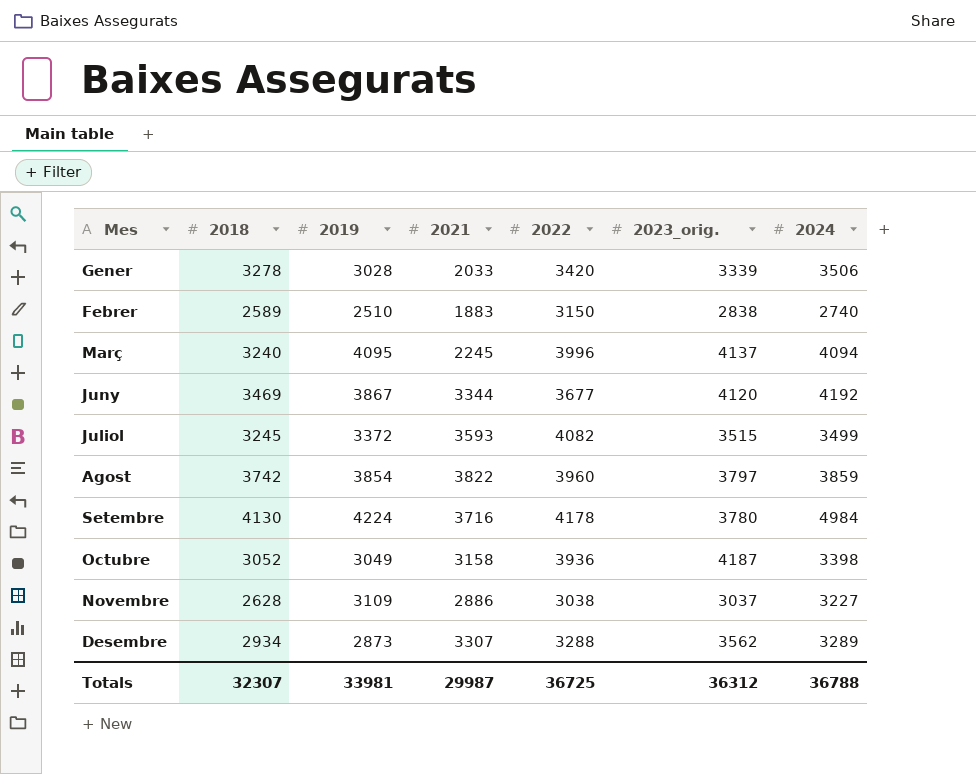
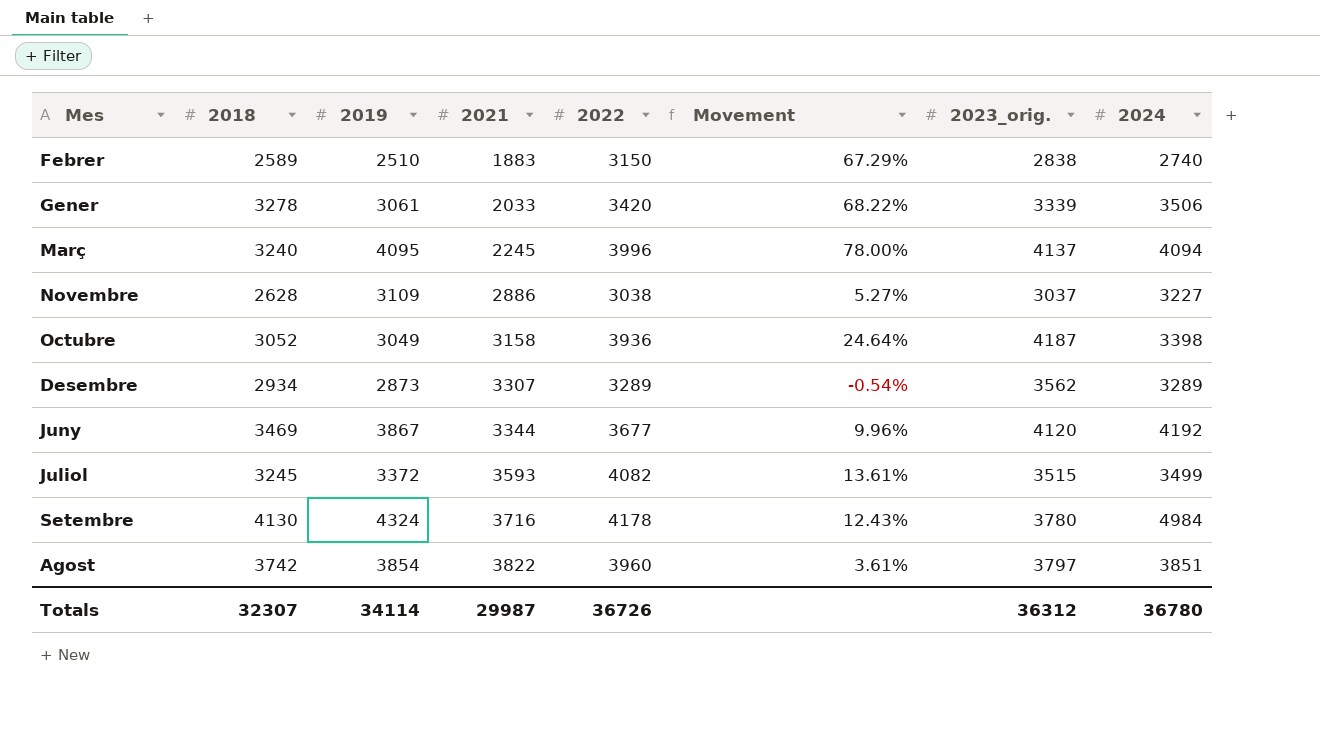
row order: none -> 2021 ascending
column Movement | formula: none -> ([2022] - [2021]) / [2021]
Gener | 2019: 3028 -> 3061
Desembre | 2022: 3288 -> 3289
Setembre | 2019: 4224 -> 4324
Agost | 2024: 3859 -> 3851
Totals | 2019: 33981 -> 34114
Totals | 2022: 36725 -> 36726
Totals | 2024: 36788 -> 36780

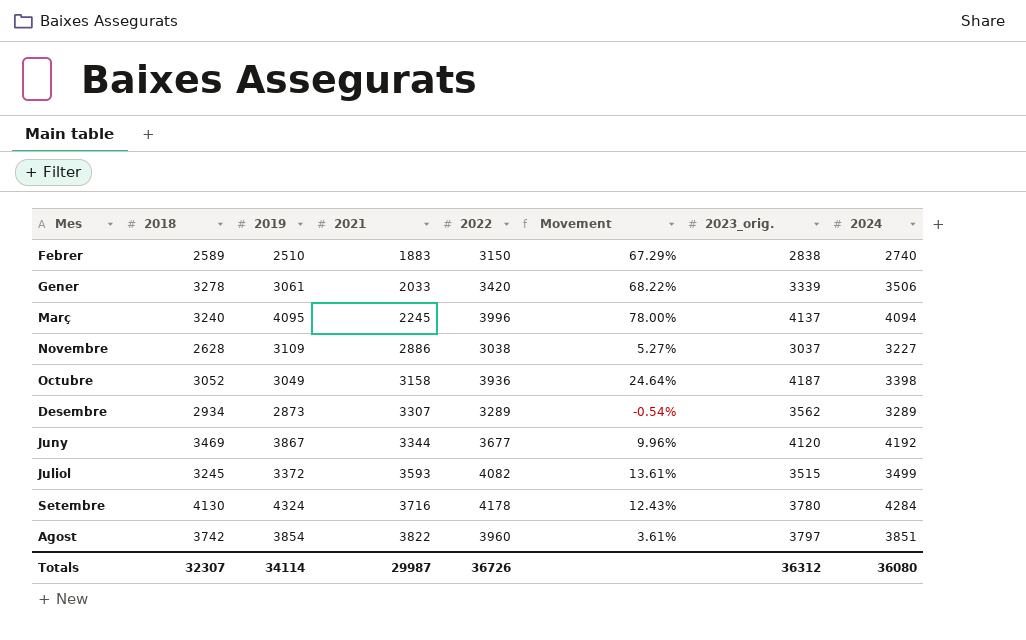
Setembre | 2024: 4984 -> 4284
Totals | 2024: 36780 -> 36080

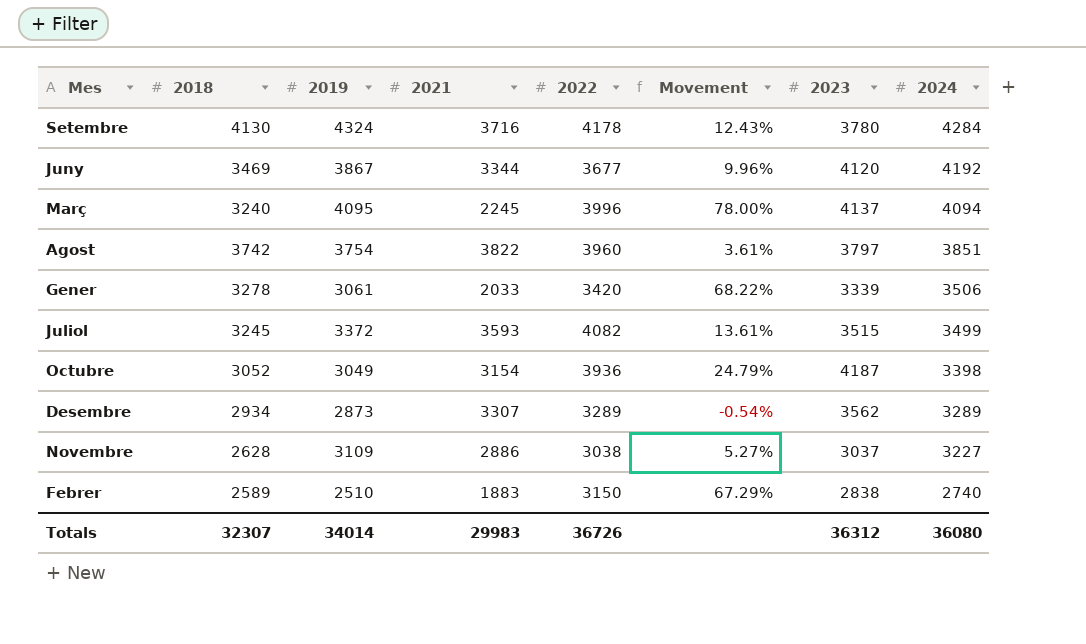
row order: 2021 ascending -> 2024 descending
column name: 2023_orig. -> 2023
Agost | 2019: 3854 -> 3754
Octubre | 2021: 3158 -> 3154
Octubre | Movement: 24.64% -> 24.79%
Totals | 2019: 34114 -> 34014
Totals | 2021: 29987 -> 29983

